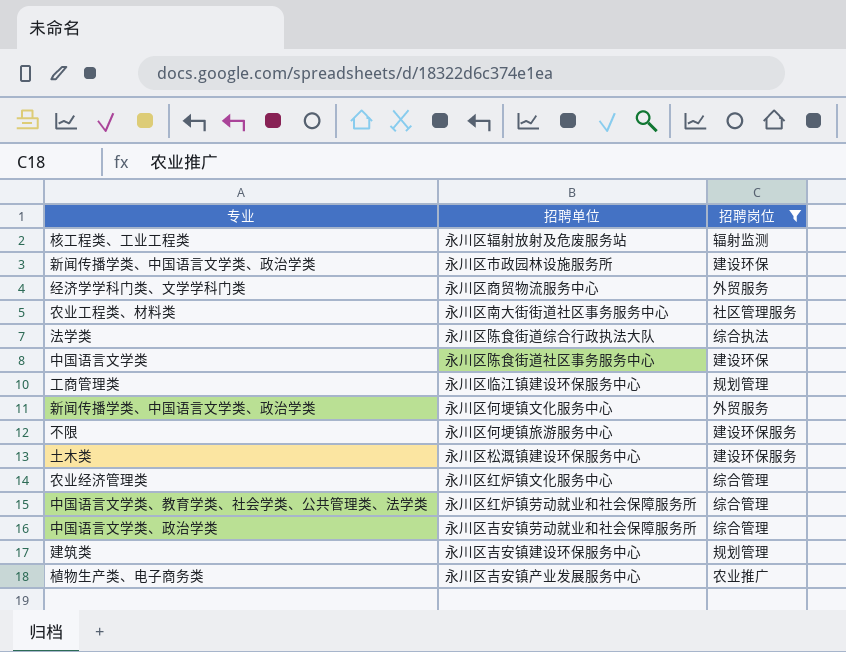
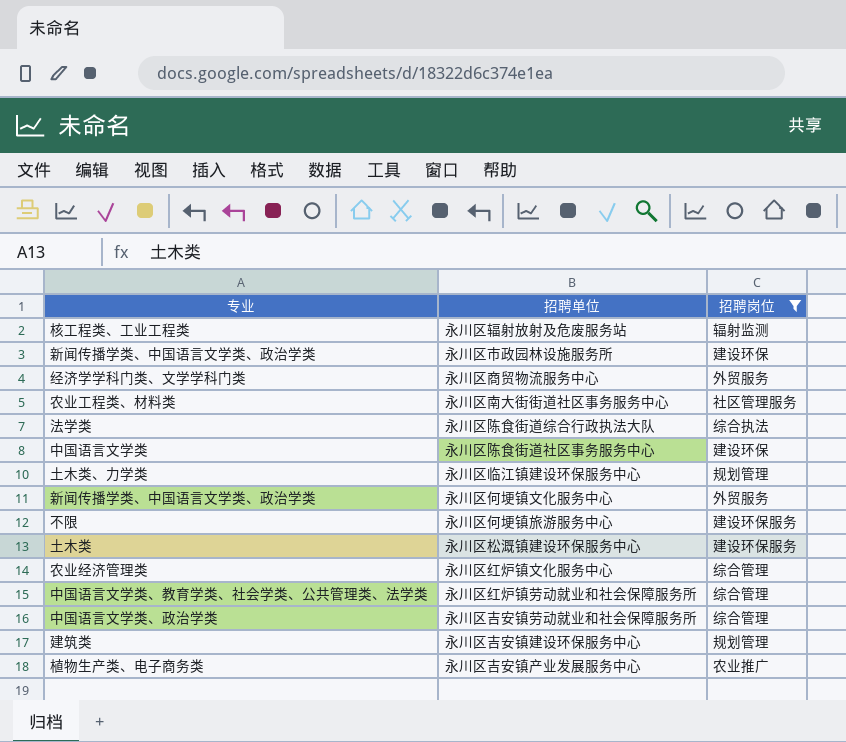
永川区临江镇建设环保服务中心 | 专业: 工商管理类 -> 土木类、力学类

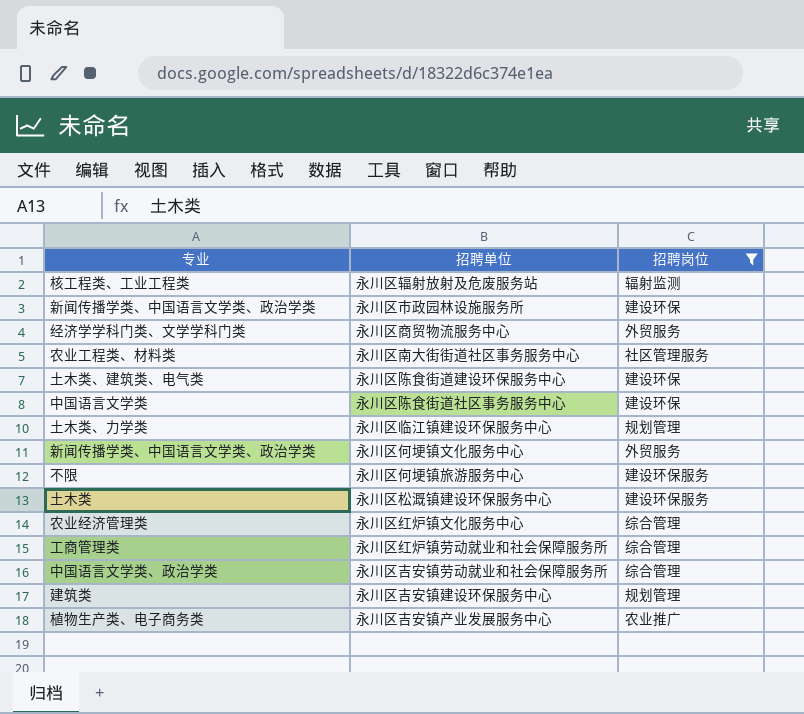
row 永川区陈食街道综合行政执法大队: 法学类 | 综合执法 -> none
row 永川区陈食街道建设环保服务中心: none -> 土木类、建筑类、电气类 | 建设环保
永川区红炉镇劳动就业和社会保障服务所 | 专业: 中国语言文学类、教育学类、社会学类、公共管理类、法学类 -> 工商管理类

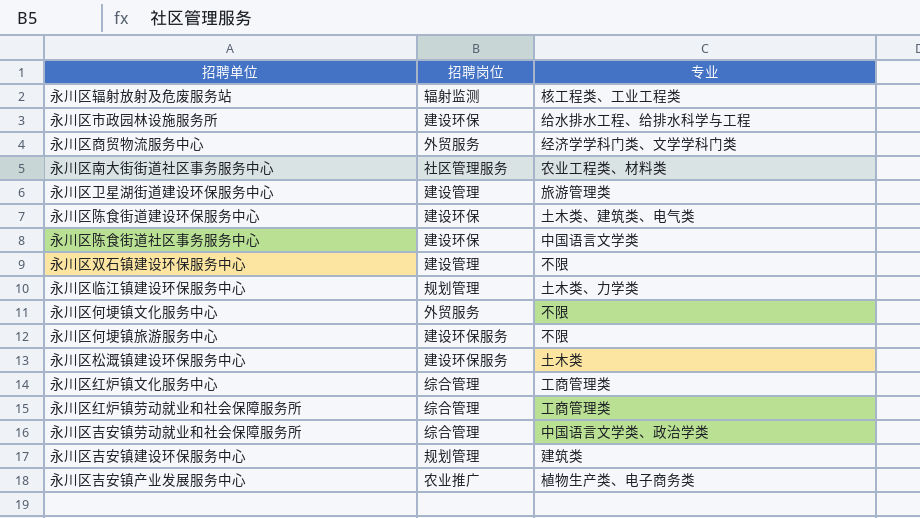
filter: 招聘岗位 != 建设管理 -> none
column 专业 | position: 1 -> 3
永川区市政园林设施服务所 | 专业: 新闻传播学类、中国语言文学类、政治学类 -> 给水排水工程、给排水科学与工程
永川区何埂镇文化服务中心 | 专业: 新闻传播学类、中国语言文学类、政治学类 -> 不限
永川区红炉镇文化服务中心 | 专业: 农业经济管理类 -> 工商管理类

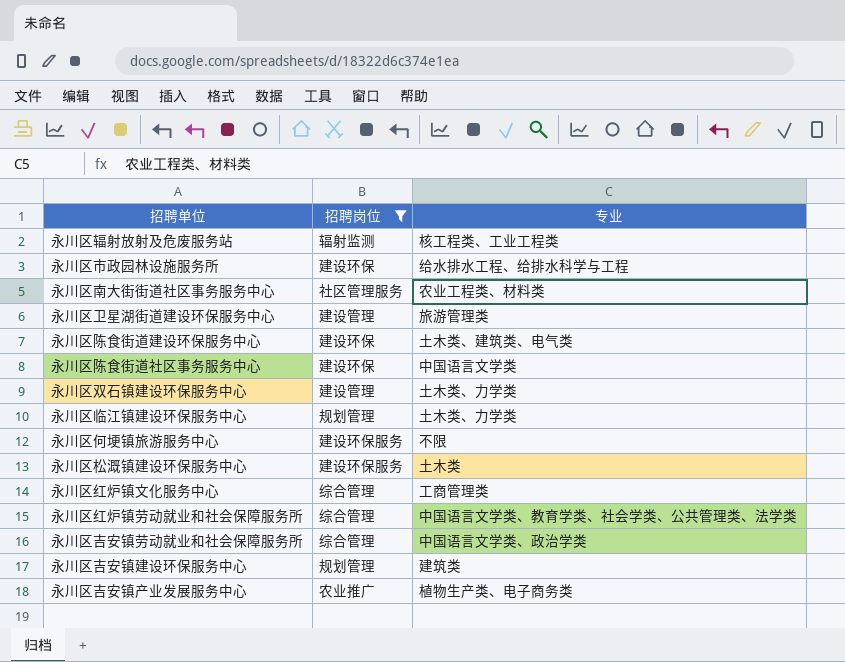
filter: none -> 招聘岗位 != 外贸服务
永川区双石镇建设环保服务中心 | 专业: 不限 -> 土木类、力学类
永川区红炉镇劳动就业和社会保障服务所 | 专业: 工商管理类 -> 中国语言文学类、教育学类、社会学类、公共管理类、法学类

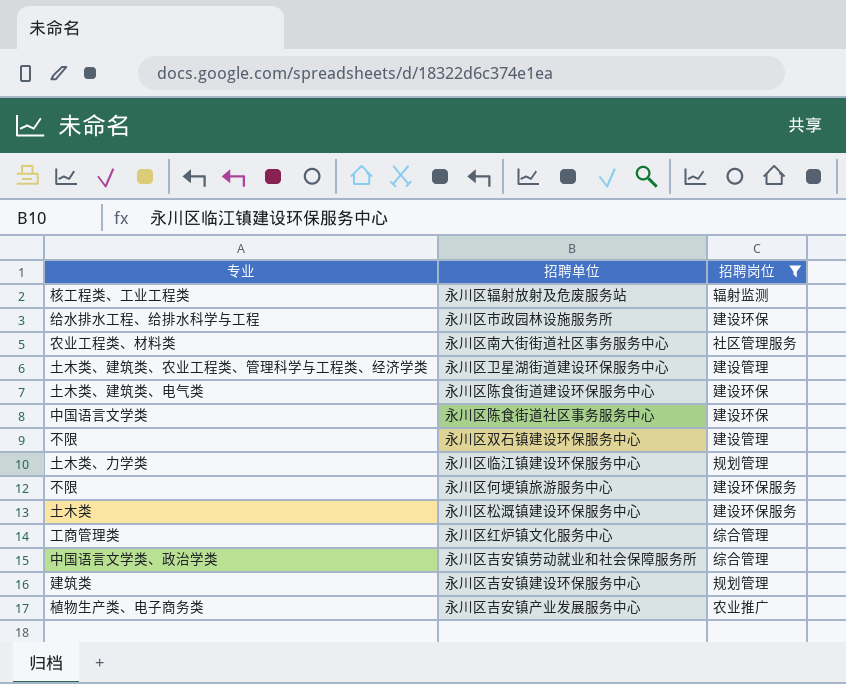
column 专业 | position: 3 -> 1
row 永川区红炉镇劳动就业和社会保障服务所: 综合管理 | 中国语言文学类、教育学类、社会学类、公共管理类、法学类 -> none
永川区卫星湖街道建设环保服务中心 | 专业: 旅游管理类 -> 土木类、建筑类、农业工程类、管理科学与工程类、经济学类
永川区双石镇建设环保服务中心 | 专业: 土木类、力学类 -> 不限

